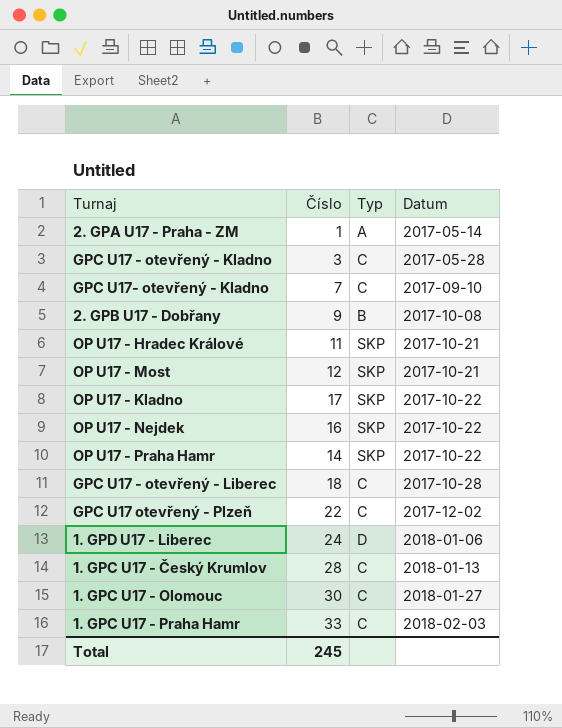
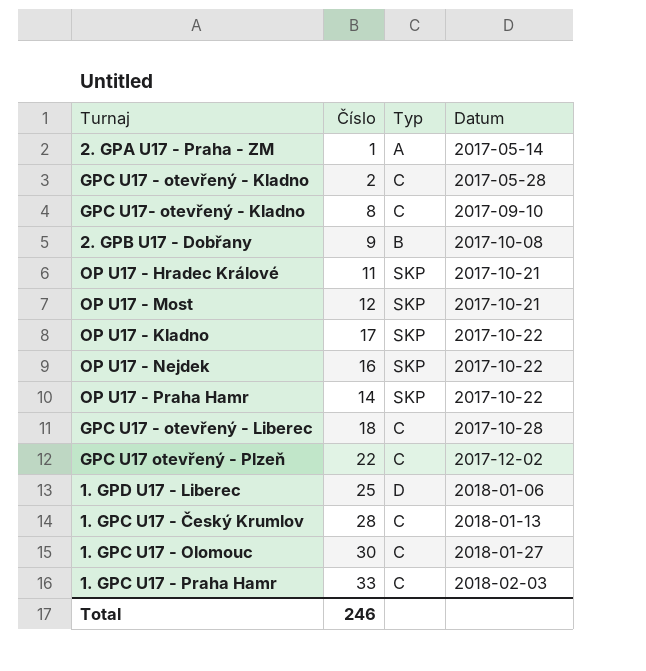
GPC U17 - otevřený - Kladno | Číslo: 3 -> 2
GPC U17- otevřený - Kladno | Číslo: 7 -> 8
1. GPD U17 - Liberec | Číslo: 24 -> 25
Total | Číslo: 245 -> 246

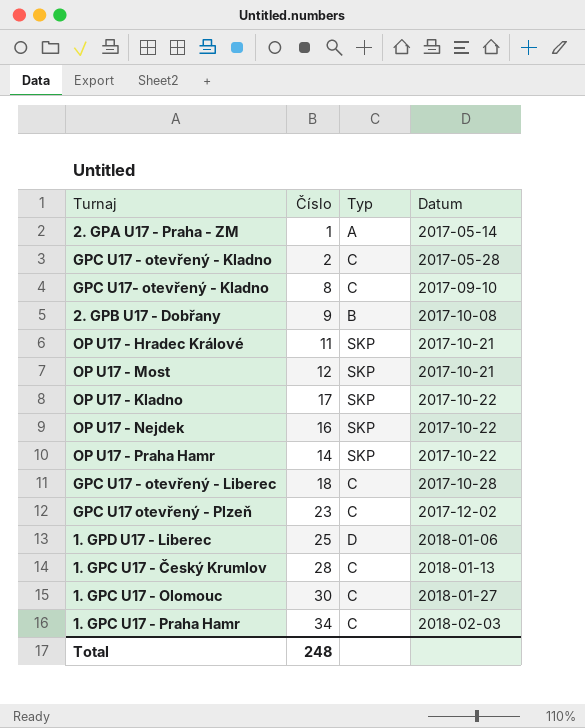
GPC U17 otevřený - Plzeň | Číslo: 22 -> 23
1. GPC U17 - Praha Hamr | Číslo: 33 -> 34
Total | Číslo: 246 -> 248

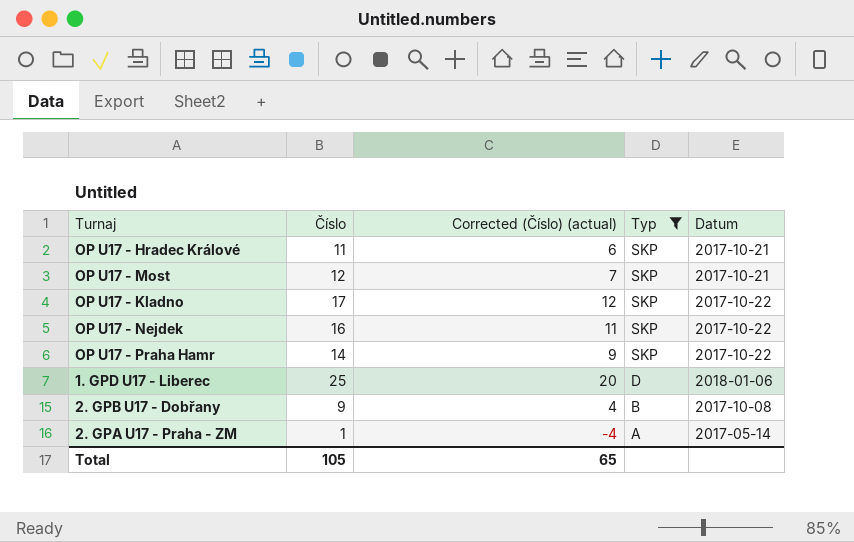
filter: none -> Typ != C
row order: Datum ascending -> Typ descending
column Corrected (Číslo) (actual) | formula: none -> [Číslo] - 5
Total | Číslo: 248 -> 105

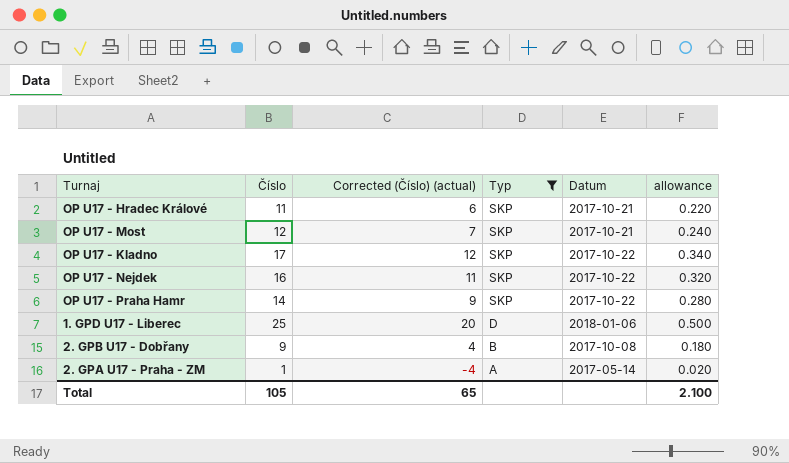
column allowance | formula: none -> [Číslo] * 0.02

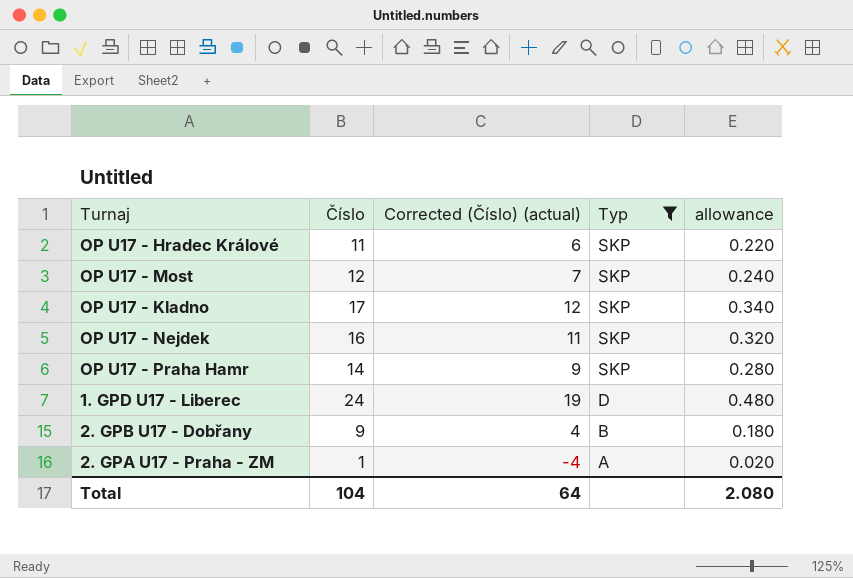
column Datum | position: 5 -> none
1. GPD U17 - Liberec | Číslo: 25 -> 24
1. GPD U17 - Liberec | Corrected (Číslo) (actual): 20 -> 19
1. GPD U17 - Liberec | allowance: 0.500 -> 0.480
Total | Číslo: 105 -> 104
Total | Corrected (Číslo) (actual): 65 -> 64
Total | allowance: 2.100 -> 2.080

